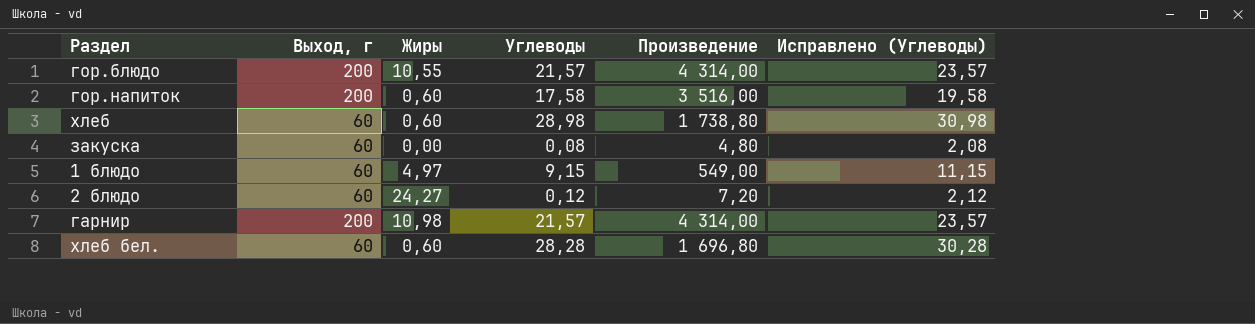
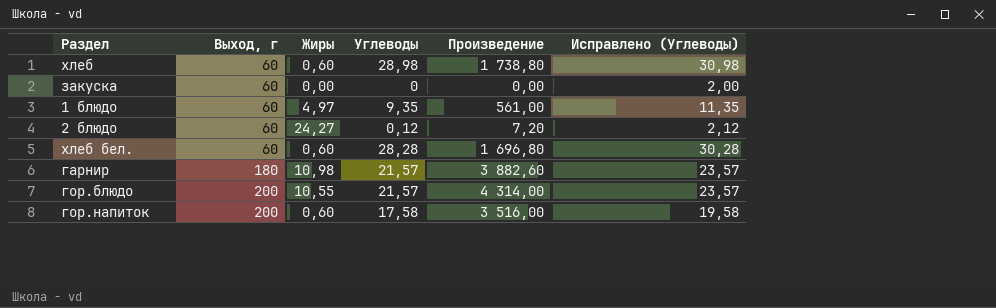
row order: none -> Выход, г ascending
закуска | Углеводы: 0,08 -> 0
закуска | Произведение: 4,80 -> 0,00
закуска | Исправлено (Углеводы): 2,08 -> 2,00
1 блюдо | Углеводы: 9,15 -> 9,35
1 блюдо | Произведение: 549,00 -> 561,00
1 блюдо | Исправлено (Углеводы): 11,15 -> 11,35
гарнир | Выход, г: 200 -> 180
гарнир | Произведение: 4 314,00 -> 3 882,60

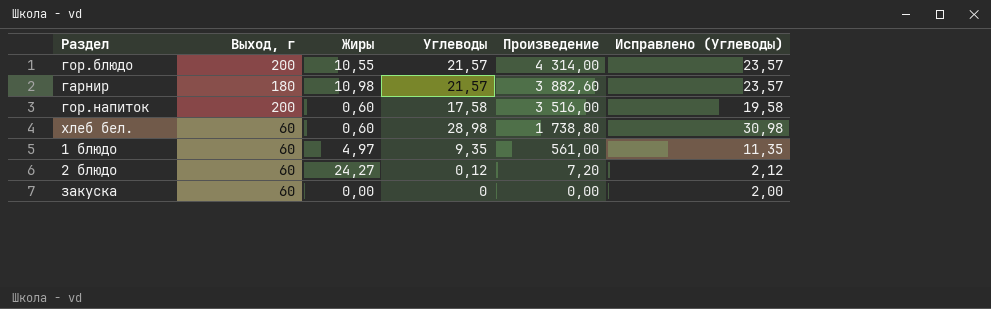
row order: Выход, г ascending -> Произведение descending
row хлеб: 60 | 0,60 | 28,98 | 1 738,80 | 30,98 -> none
хлеб бел. | Углеводы: 28,28 -> 28,98
хлеб бел. | Произведение: 1 696,80 -> 1 738,80
хлеб бел. | Исправлено (Углеводы): 30,28 -> 30,98

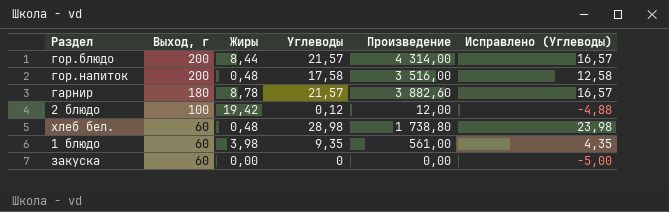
row order: Произведение descending -> Выход, г descending
column Исправлено (Углеводы) | formula: [Углеводы] + 2 -> [Углеводы] - 5
гор.блюдо | Жиры: 10,55 -> 8,44
гор.напиток | Жиры: 0,60 -> 0,48
гарнир | Жиры: 10,98 -> 8,78
2 блюдо | Выход, г: 60 -> 100
2 блюдо | Жиры: 24,27 -> 19,42
2 блюдо | Произведение: 7,20 -> 12,00
хлеб бел. | Жиры: 0,60 -> 0,48
1 блюдо | Жиры: 4,97 -> 3,98

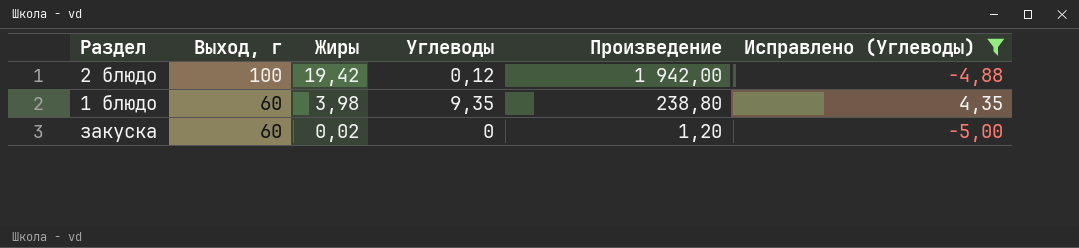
filter: none -> Исправлено (Углеводы) <= 4,35
column Произведение | formula: [Выход, г] * [Углеводы] -> [Выход, г] * [Жиры]
закуска | Жиры: 0,00 -> 0,02

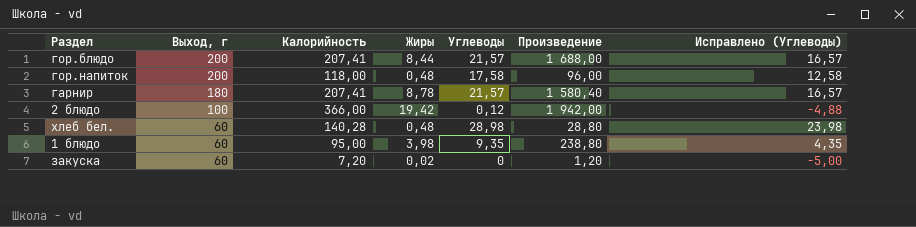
filter: Исправлено (Углеводы) <= 4,35 -> none
column Калорийность | position: none -> 3

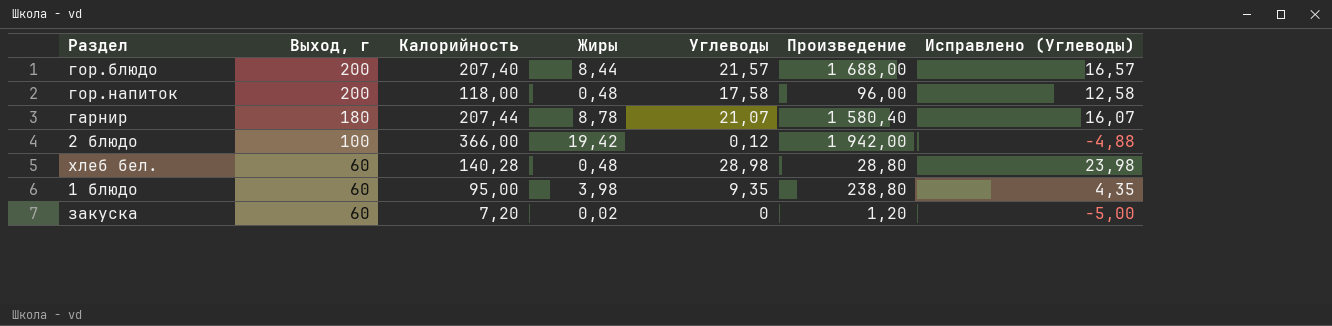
гор.блюдо | Калорийность: 207,41 -> 207,40
гарнир | Калорийность: 207,41 -> 207,44
гарнир | Углеводы: 21,57 -> 21,07
гарнир | Исправлено (Углеводы): 16,57 -> 16,07

